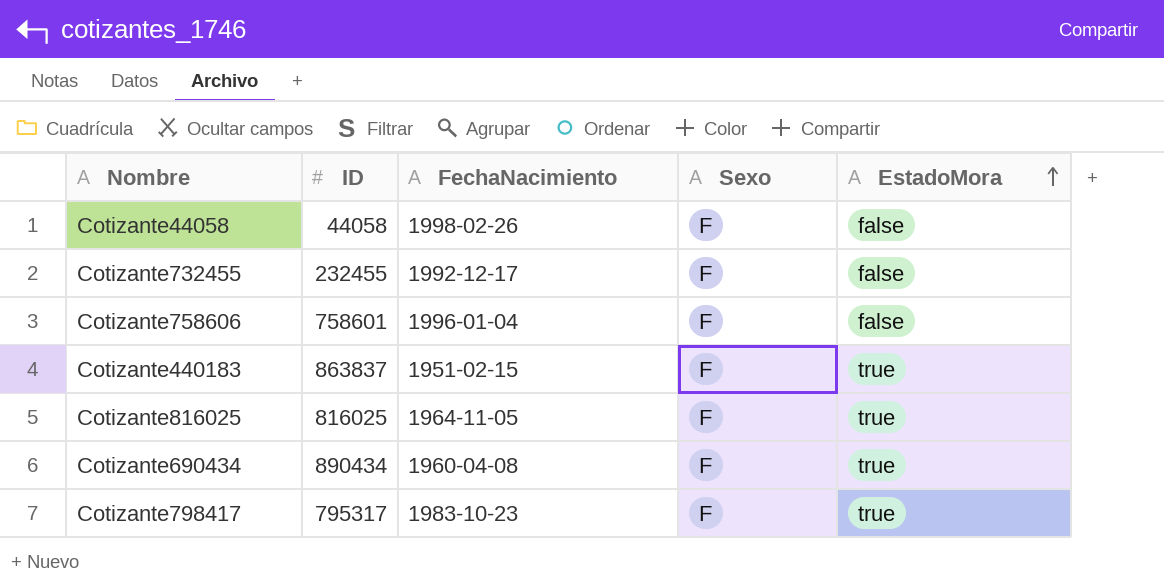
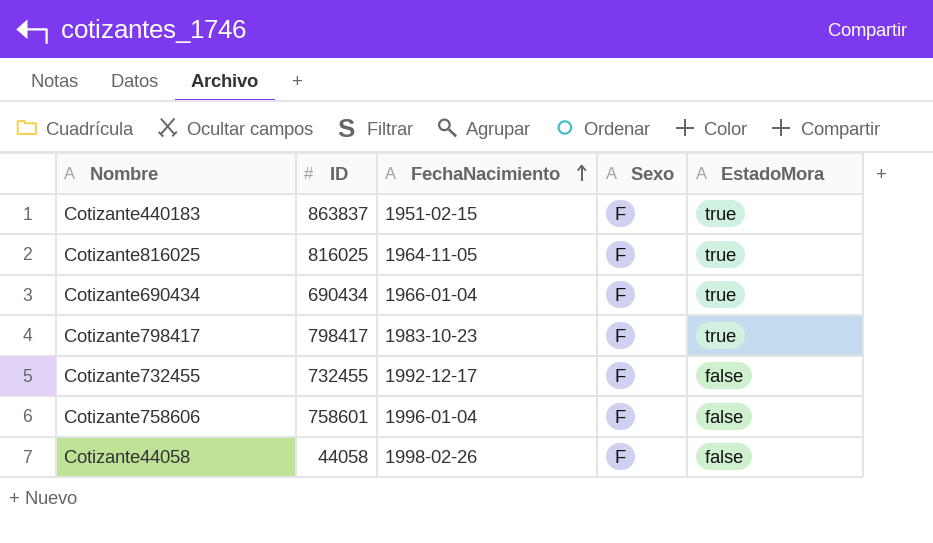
row order: EstadoMora ascending -> FechaNacimiento ascending
Cotizante690434 | ID: 890434 -> 690434
Cotizante690434 | FechaNacimiento: 1960-04-08 -> 1966-01-04
Cotizante798417 | ID: 795317 -> 798417
Cotizante732455 | ID: 232455 -> 732455

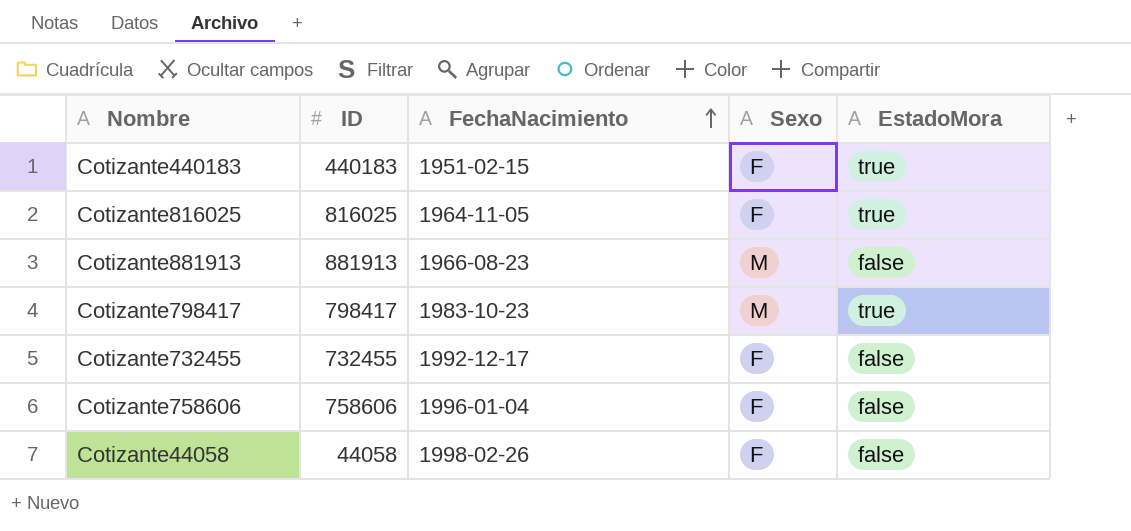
row Cotizante690434: 690434 | 1966-01-04 | F | true -> none
Cotizante440183 | ID: 863837 -> 440183
row Cotizante881913: none -> 881913 | 1966-08-23 | M | false
Cotizante798417 | Sexo: F -> M
Cotizante758606 | ID: 758601 -> 758606

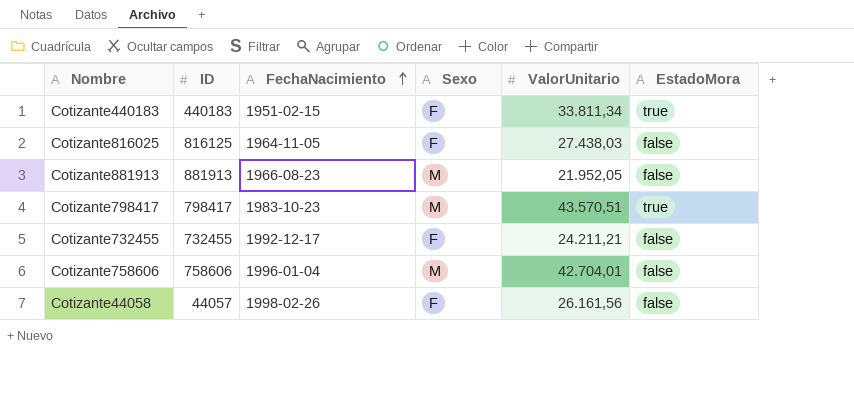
column ValorUnitario | position: none -> 5
Cotizante816025 | ID: 816025 -> 816125
Cotizante816025 | EstadoMora: true -> false
Cotizante758606 | Sexo: F -> M
Cotizante44058 | ID: 44058 -> 44057

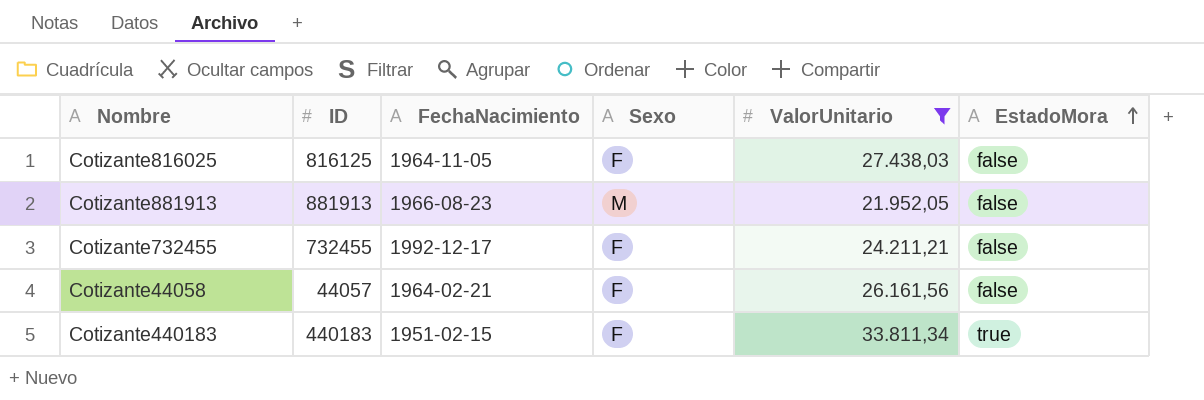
filter: none -> ValorUnitario <= 33.811,34
row order: FechaNacimiento ascending -> EstadoMora ascending
Cotizante44058 | FechaNacimiento: 1998-02-26 -> 1964-02-21

